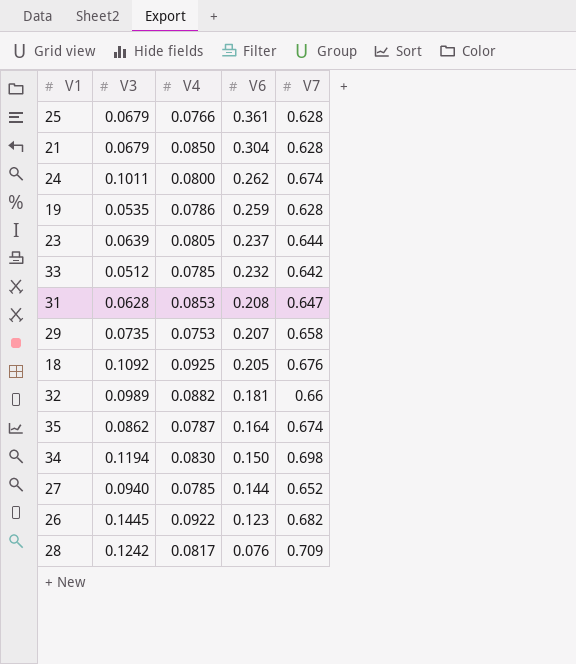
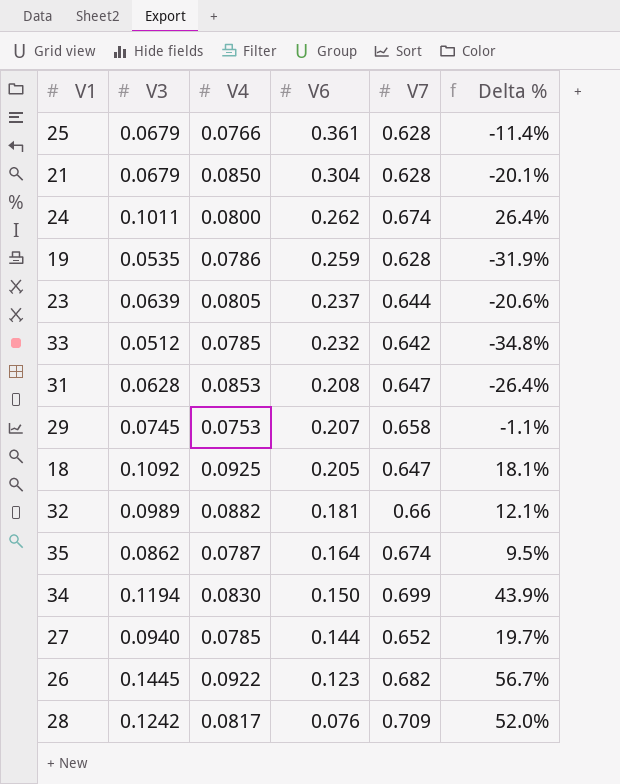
column Delta % | formula: none -> ([V3] - [V4]) / [V4]
29 | V3: 0.0735 -> 0.0745
18 | V7: 0.676 -> 0.647
34 | V7: 0.698 -> 0.699

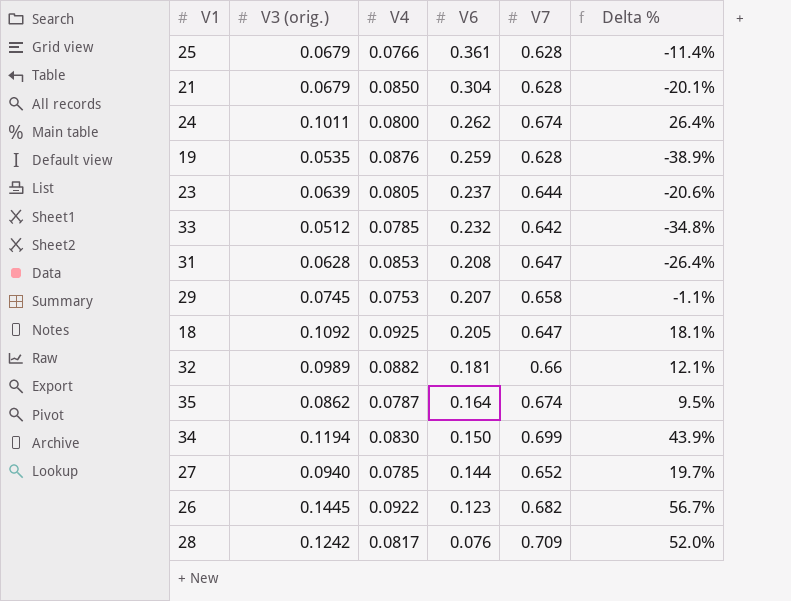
column name: V3 -> V3 (orig.)
19 | V4: 0.0786 -> 0.0876
19 | Delta %: -31.9% -> -38.9%

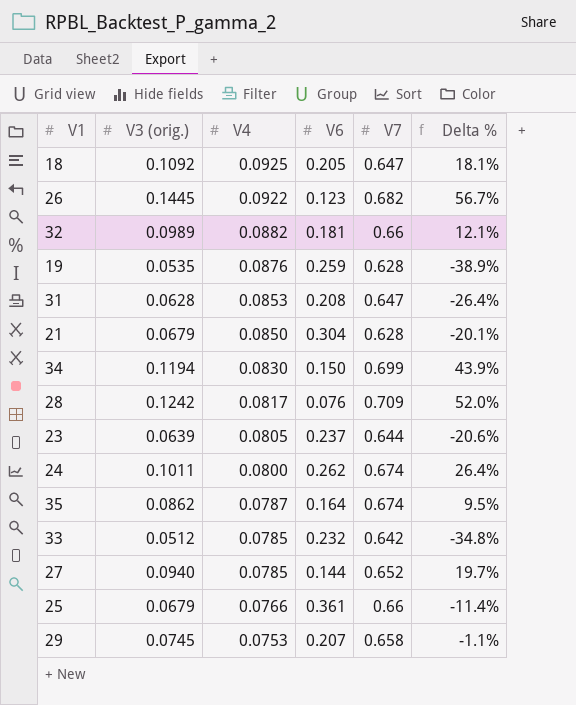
row order: V6 descending -> V4 descending
25 | V7: 0.628 -> 0.66

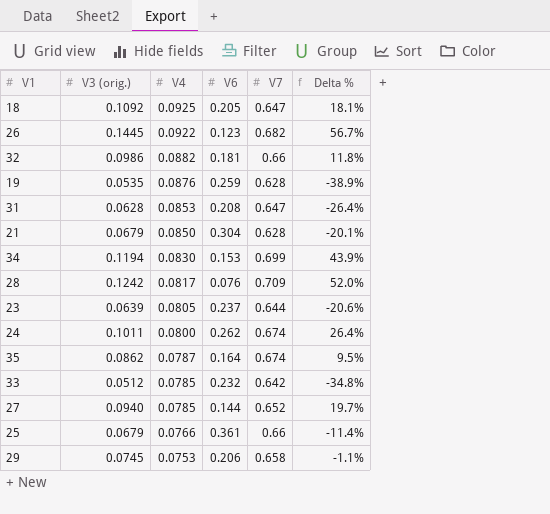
32 | V3 (orig.): 0.0989 -> 0.0986
32 | Delta %: 12.1% -> 11.8%
34 | V6: 0.150 -> 0.153
29 | V6: 0.207 -> 0.206

